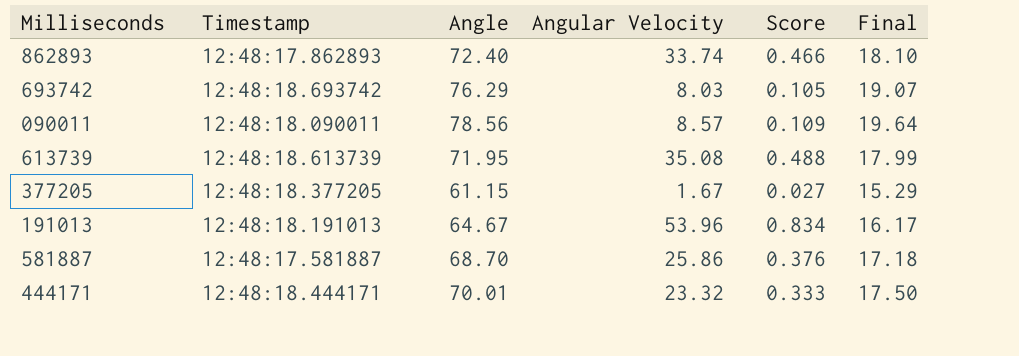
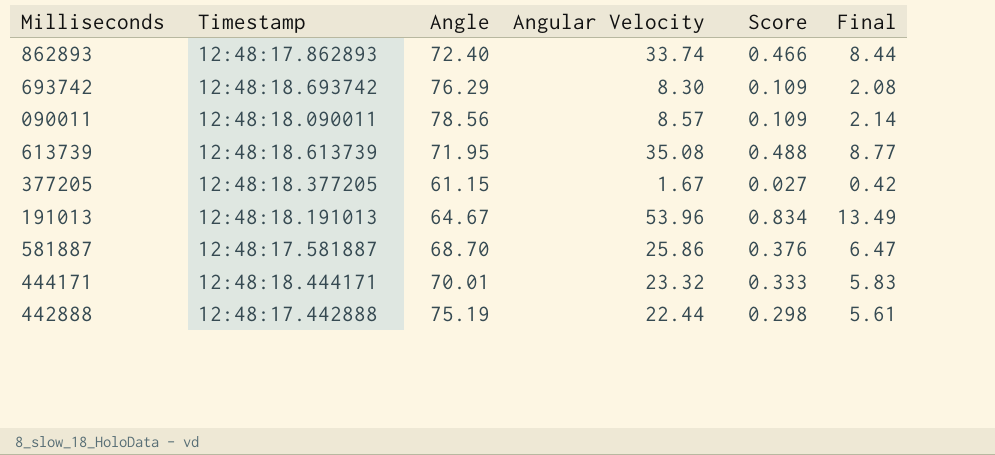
column Final | formula: [Angle] * 0.25 -> [Angular Velocity] * 0.25
693742 | Angular Velocity: 8.03 -> 8.30
693742 | Score: 0.105 -> 0.109
row 442888: none -> 12:48:17.442888 | 75.19 | 22.44 | 0.298 | 5.61

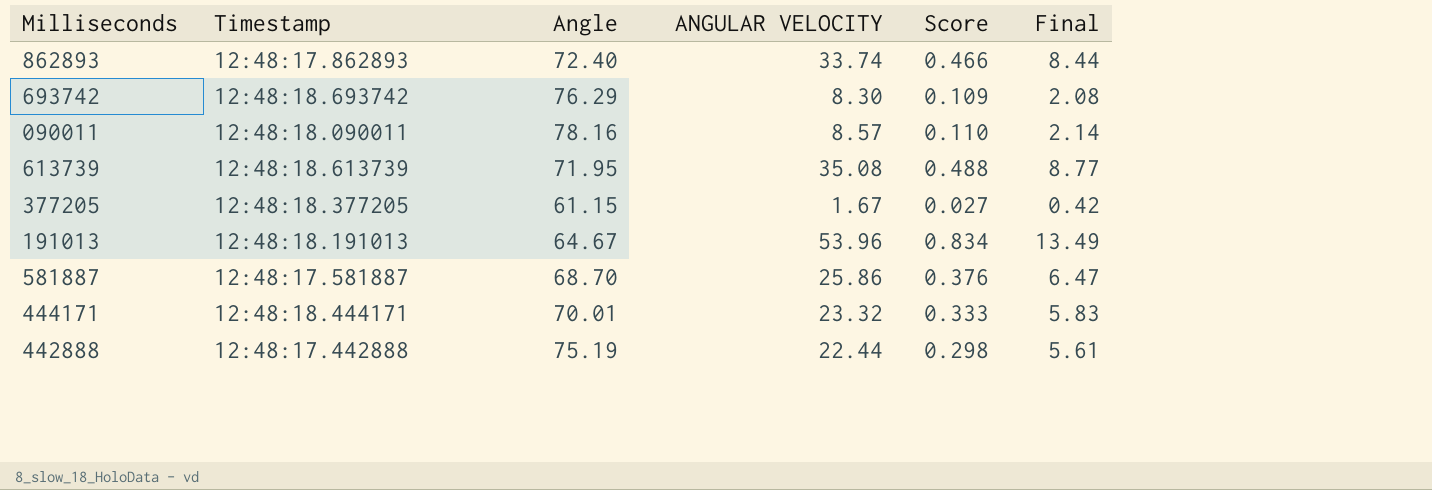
column name: Angular Velocity -> ANGULAR VELOCITY
090011 | Angle: 78.56 -> 78.16
090011 | Score: 0.109 -> 0.110

